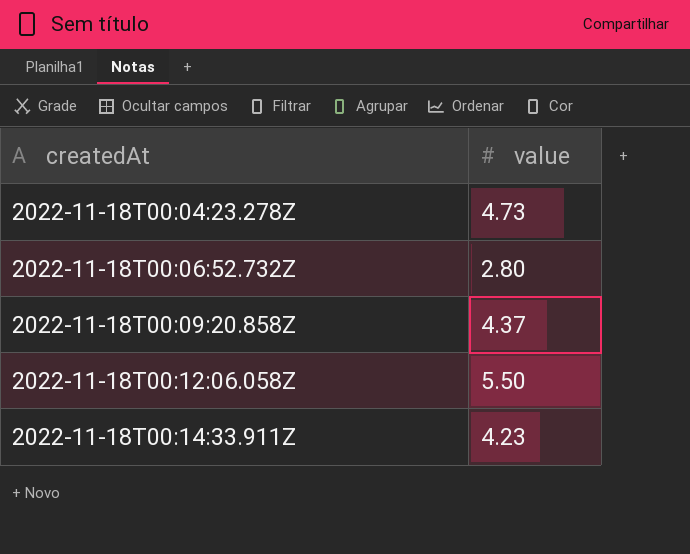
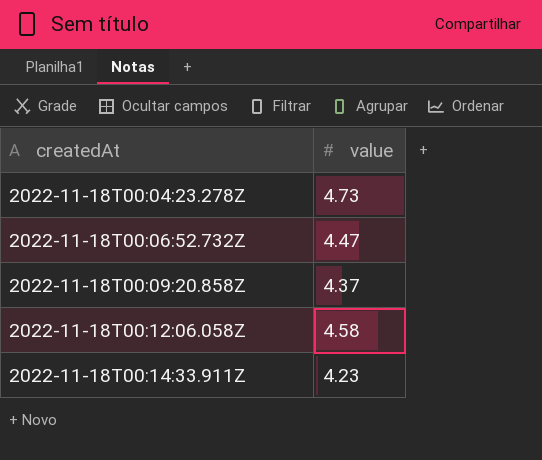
2022-11-18T00:06:52.732Z | value: 2.80 -> 4.47
2022-11-18T00:12:06.058Z | value: 5.50 -> 4.58

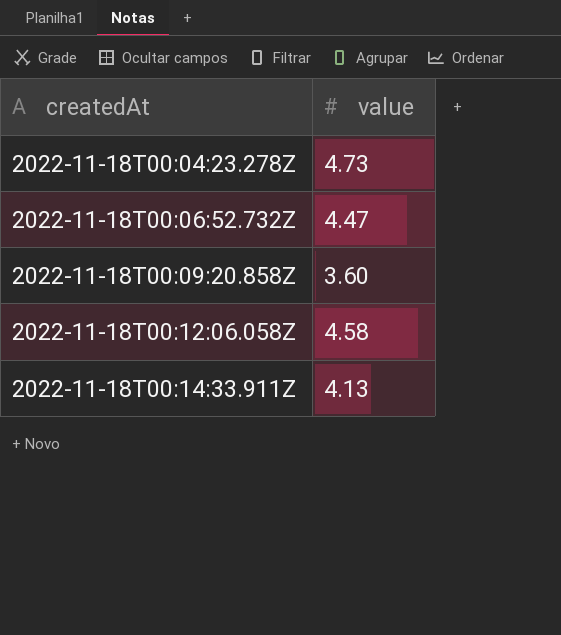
2022-11-18T00:09:20.858Z | value: 4.37 -> 3.60
2022-11-18T00:14:33.911Z | value: 4.23 -> 4.13

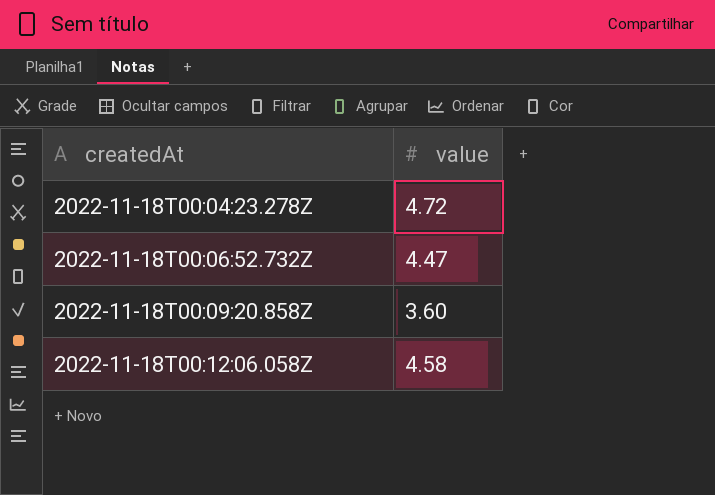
row 2022-11-18T00:14:33.911Z: 4.13 -> none
2022-11-18T00:04:23.278Z | value: 4.73 -> 4.72

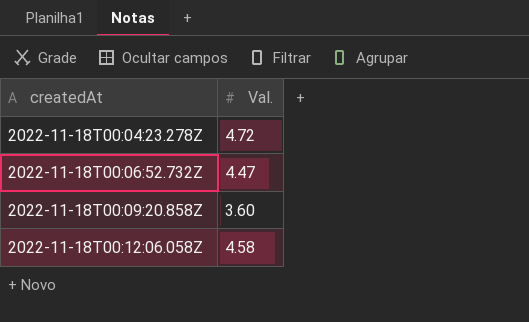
column name: value -> Val.

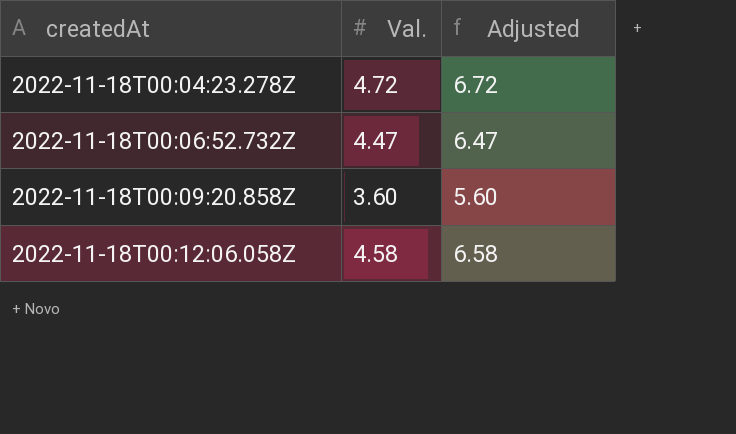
column Adjusted | formula: none -> [Val.] + 2

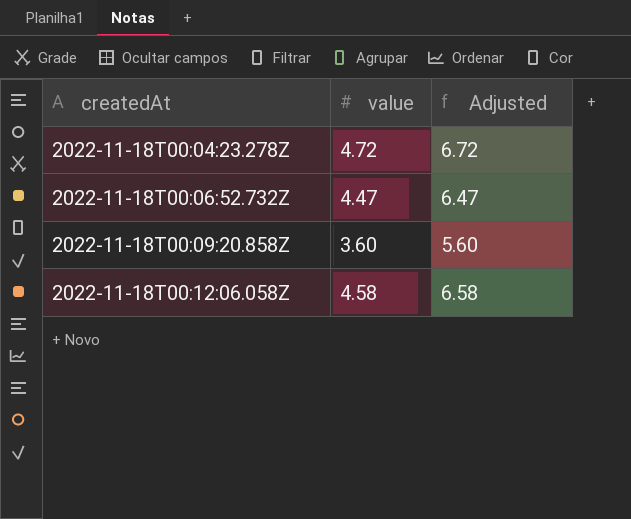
column name: Val. -> value

